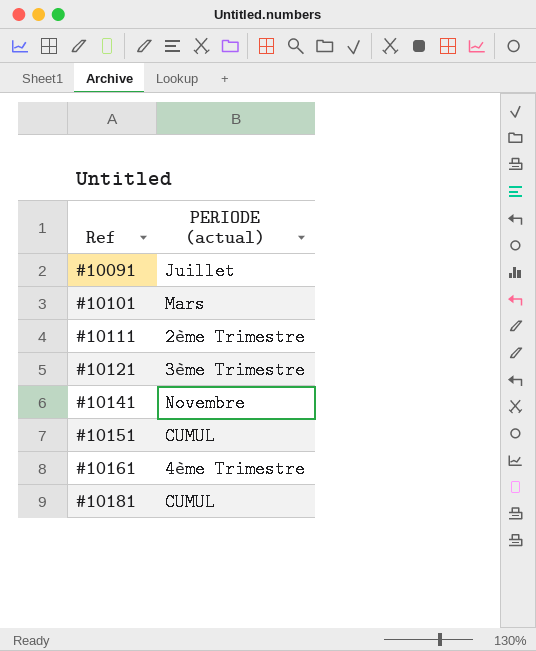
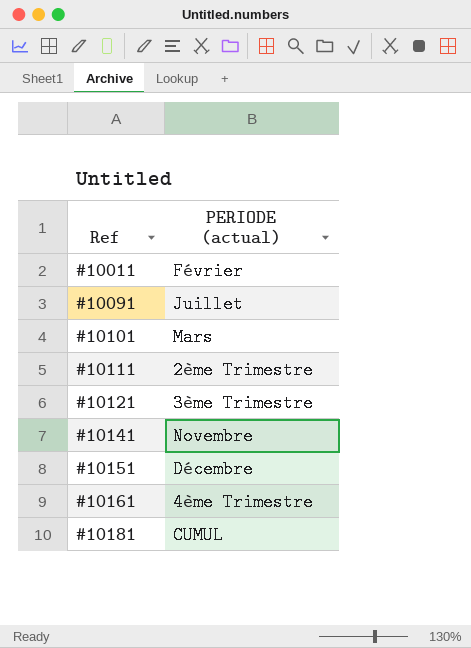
row #10011: none -> Février
#10151 | PERIODE (actual): CUMUL -> Décembre

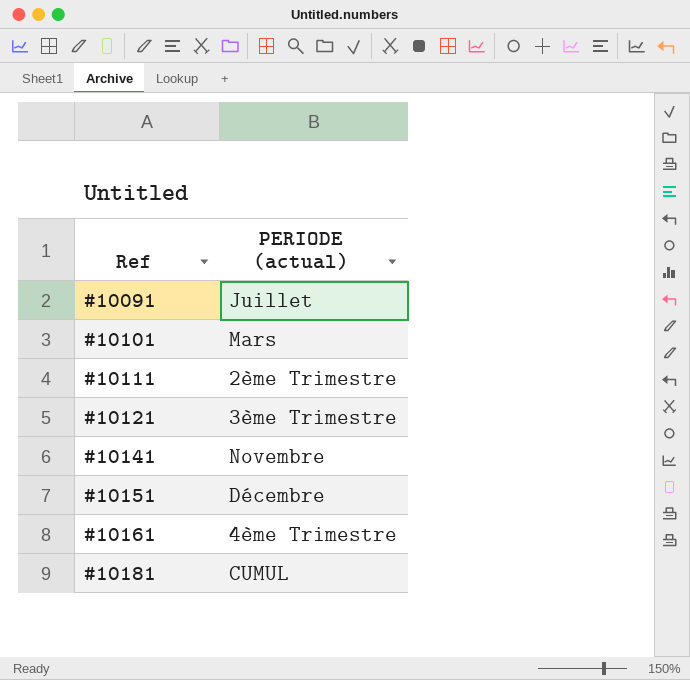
row #10011: Février -> none

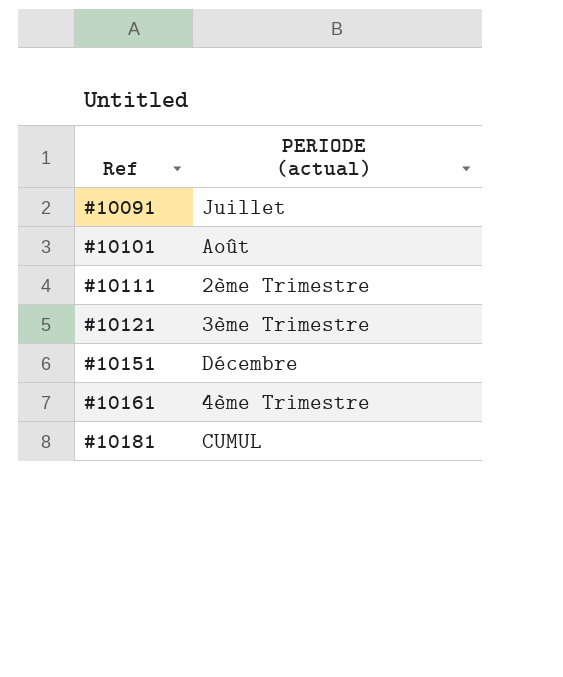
row #10141: Novembre -> none
#10101 | PERIODE (actual): Mars -> Août

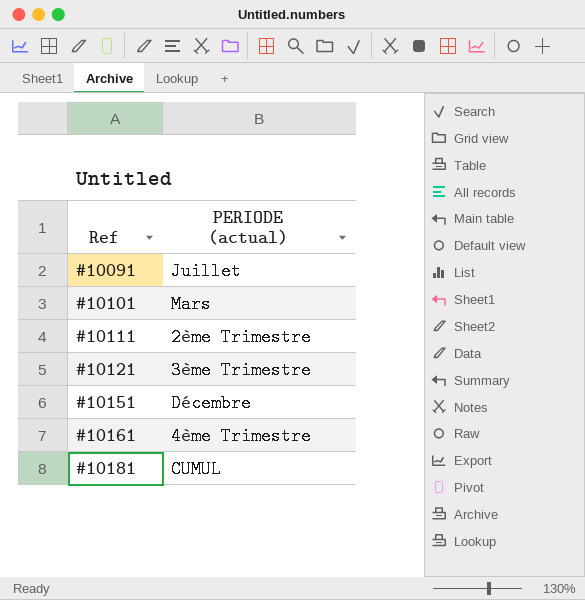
#10101 | PERIODE (actual): Août -> Mars

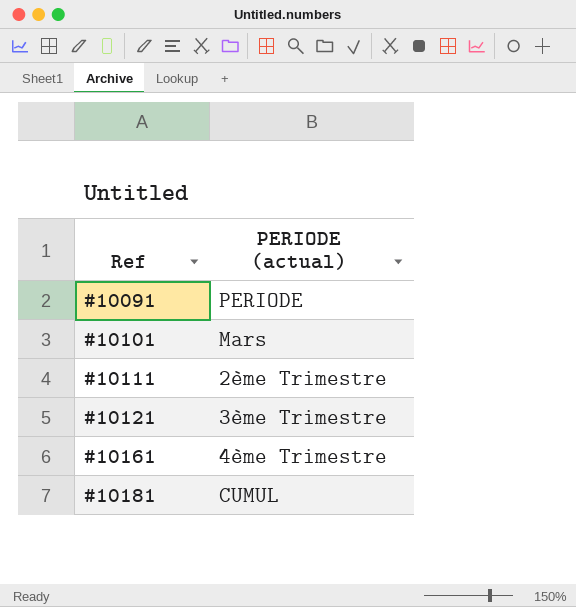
row #10151: Décembre -> none
#10091 | PERIODE (actual): Juillet -> PERIODE

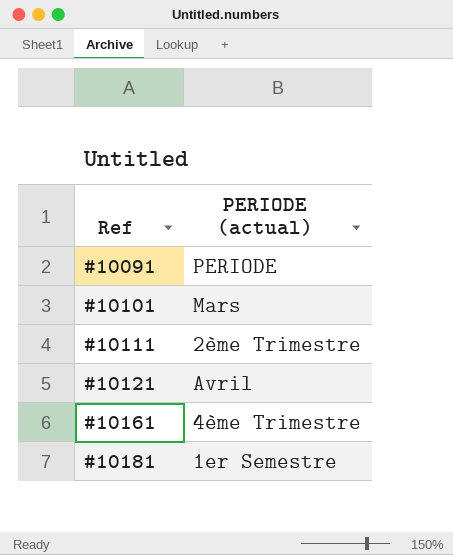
#10121 | PERIODE (actual): 3ème Trimestre -> Avril
#10181 | PERIODE (actual): CUMUL -> 1er Semestre

